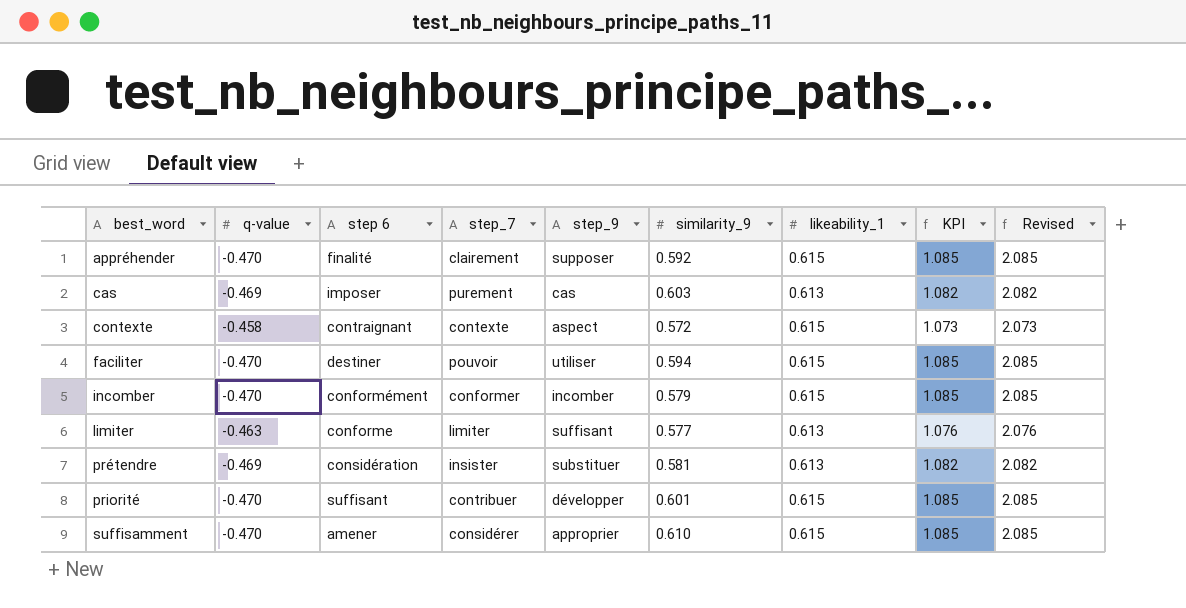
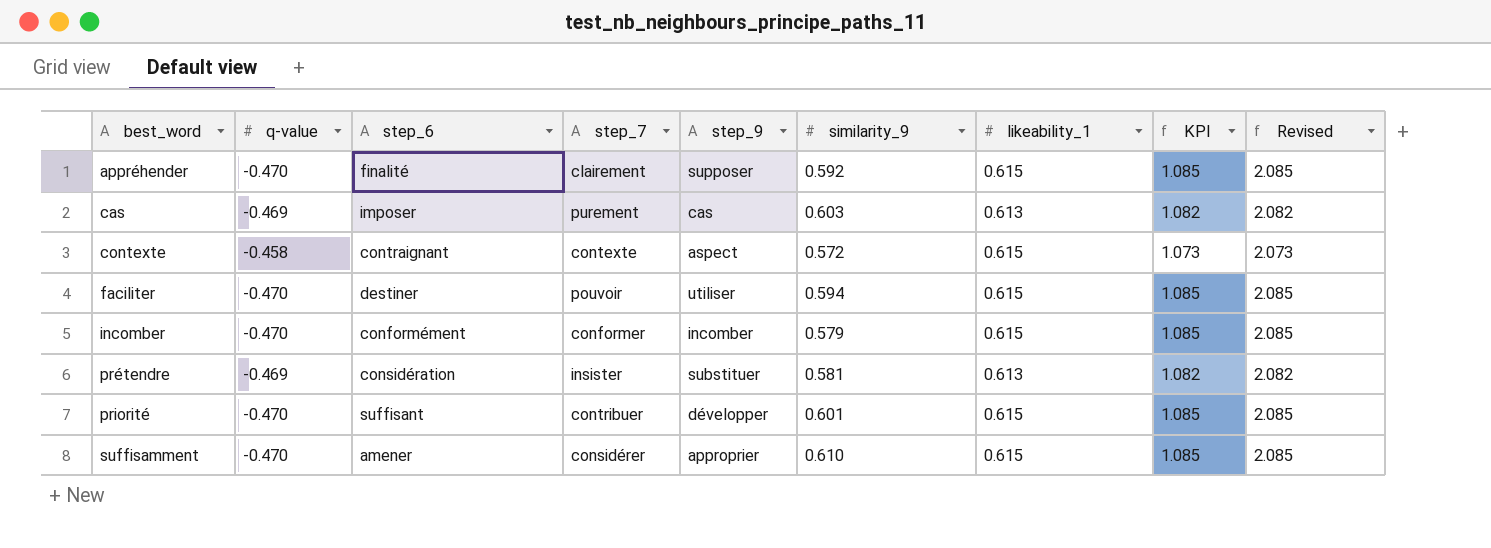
column name: step 6 -> step_6
row limiter: -0.463 | conforme | limiter | suffisant | 0.577 | 0.613 | 1.076 | 2.076 -> none

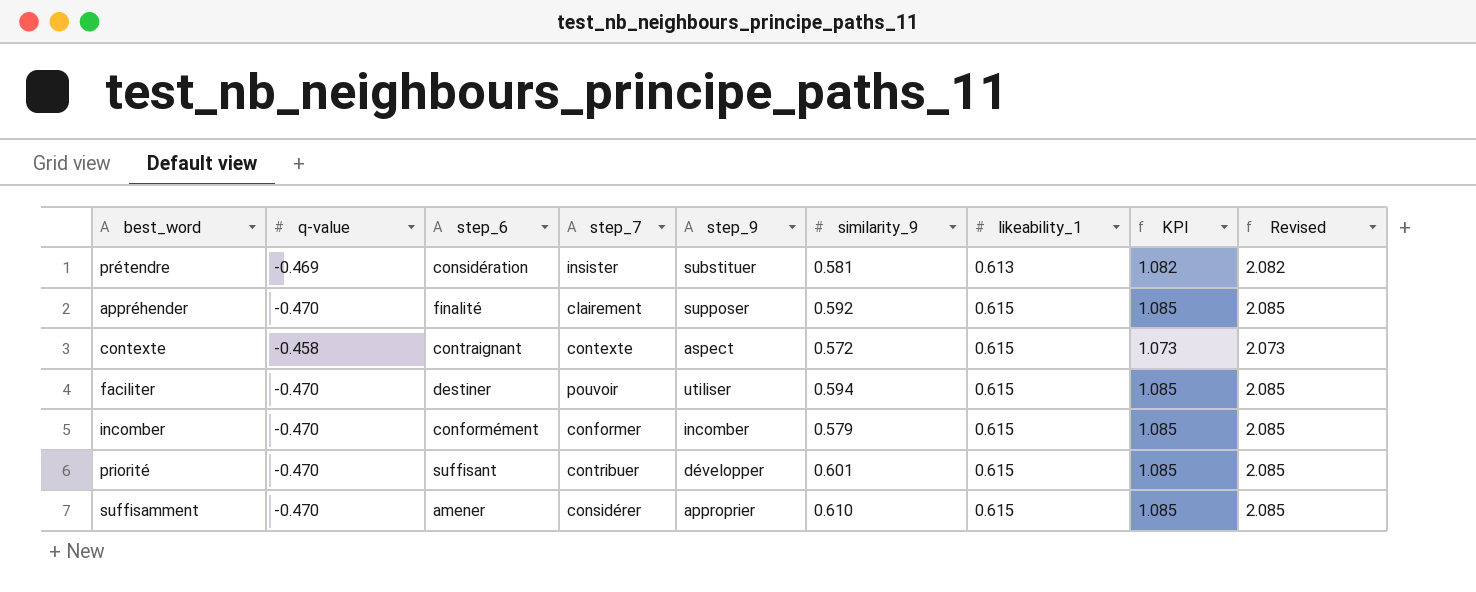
row order: best_word ascending -> likeability_1 ascending
row cas: -0.469 | imposer | purement | cas | 0.603 | 0.613 | 1.082 | 2.082 -> none

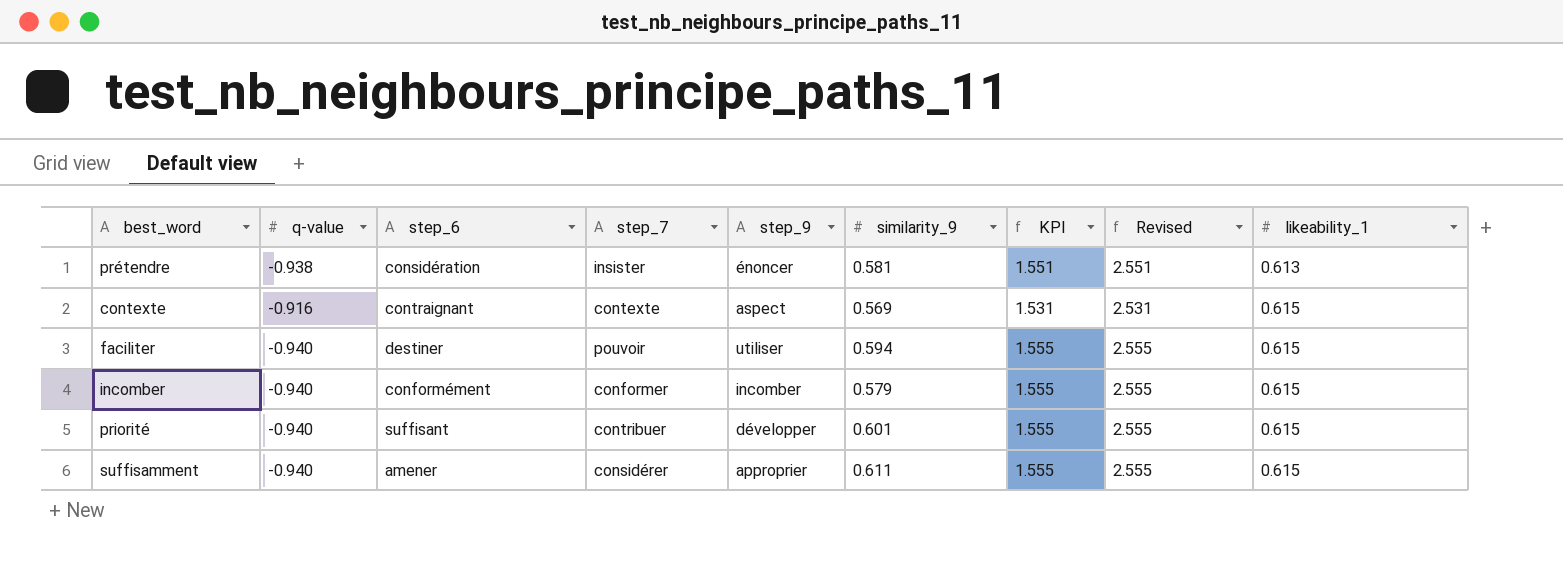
column likeability_1 | position: 7 -> 9
row appréhender: -0.470 | finalité | clairement | supposer | 0.592 | 0.615 | 1.085 | 2.085 -> none
prétendre | q-value: -0.469 -> -0.938
prétendre | step_9: substituer -> énoncer
prétendre | KPI: 1.082 -> 1.551
prétendre | Revised: 2.082 -> 2.551
contexte | q-value: -0.458 -> -0.916
contexte | similarity_9: 0.572 -> 0.569
contexte | KPI: 1.073 -> 1.531
contexte | Revised: 2.073 -> 2.531
faciliter | q-value: -0.470 -> -0.940
faciliter | KPI: 1.085 -> 1.555
faciliter | Revised: 2.085 -> 2.555
incomber | q-value: -0.470 -> -0.940
incomber | KPI: 1.085 -> 1.555
incomber | Revised: 2.085 -> 2.555
priorité | q-value: -0.470 -> -0.940
priorité | KPI: 1.085 -> 1.555
priorité | Revised: 2.085 -> 2.555
suffisamment | q-value: -0.470 -> -0.940
suffisamment | similarity_9: 0.610 -> 0.611
suffisamment | KPI: 1.085 -> 1.555
suffisamment | Revised: 2.085 -> 2.555

